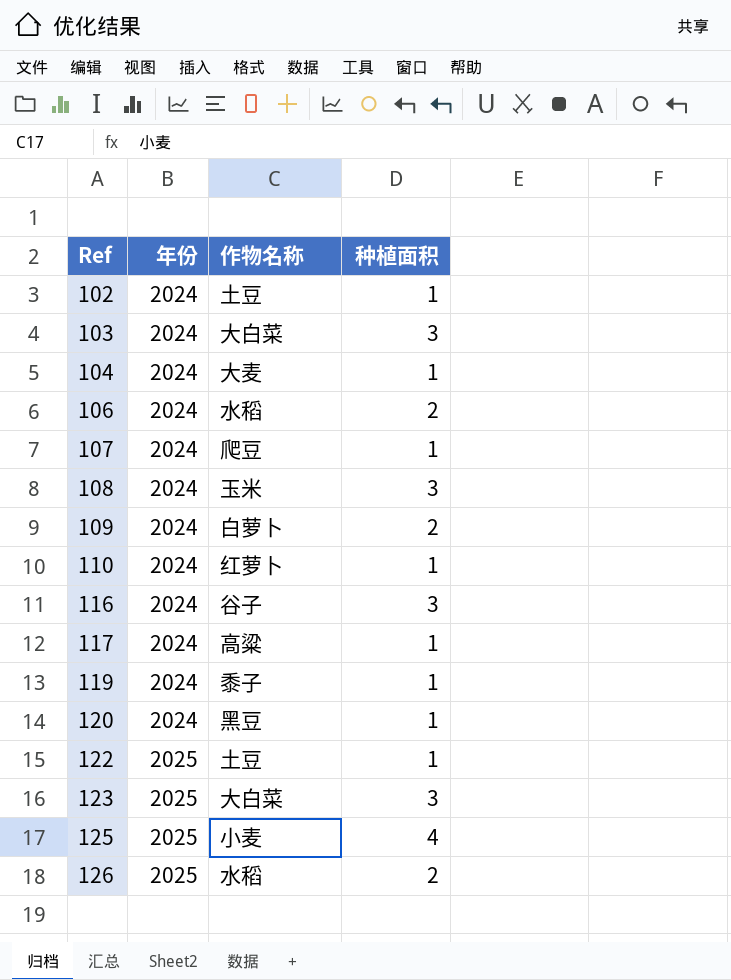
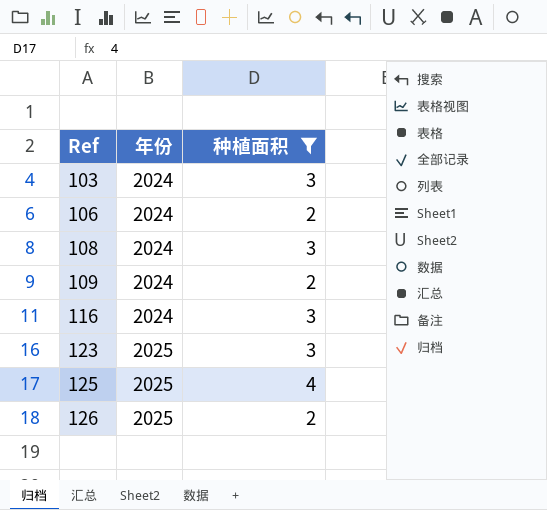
filter: none -> 种植面积 != 1
column 作物名称 | position: 3 -> none

